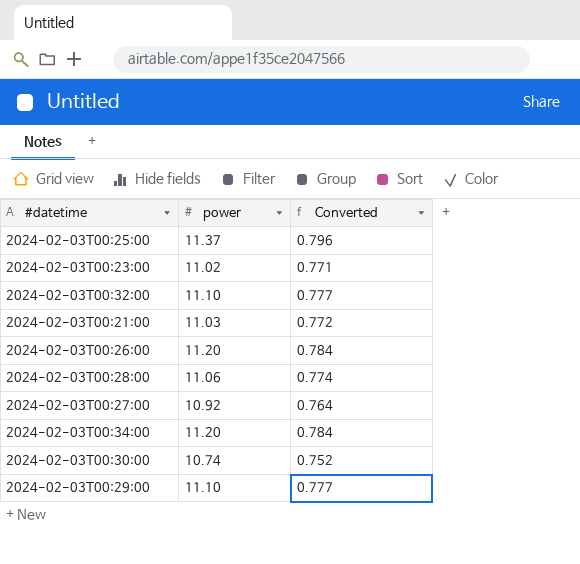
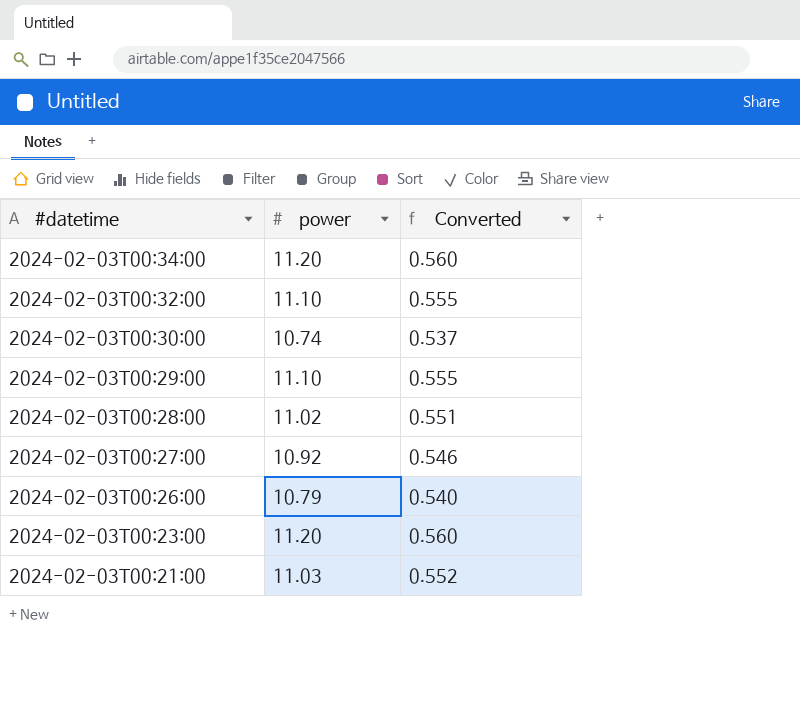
row order: none -> #datetime descending
column Converted | formula: [power] * 0.07 -> [power] * 0.05
row 2024-02-03T00:25:00: 11.37 | 0.796 -> none
2024-02-03T00:28:00 | power: 11.06 -> 11.02
2024-02-03T00:26:00 | power: 11.20 -> 10.79
2024-02-03T00:23:00 | power: 11.02 -> 11.20

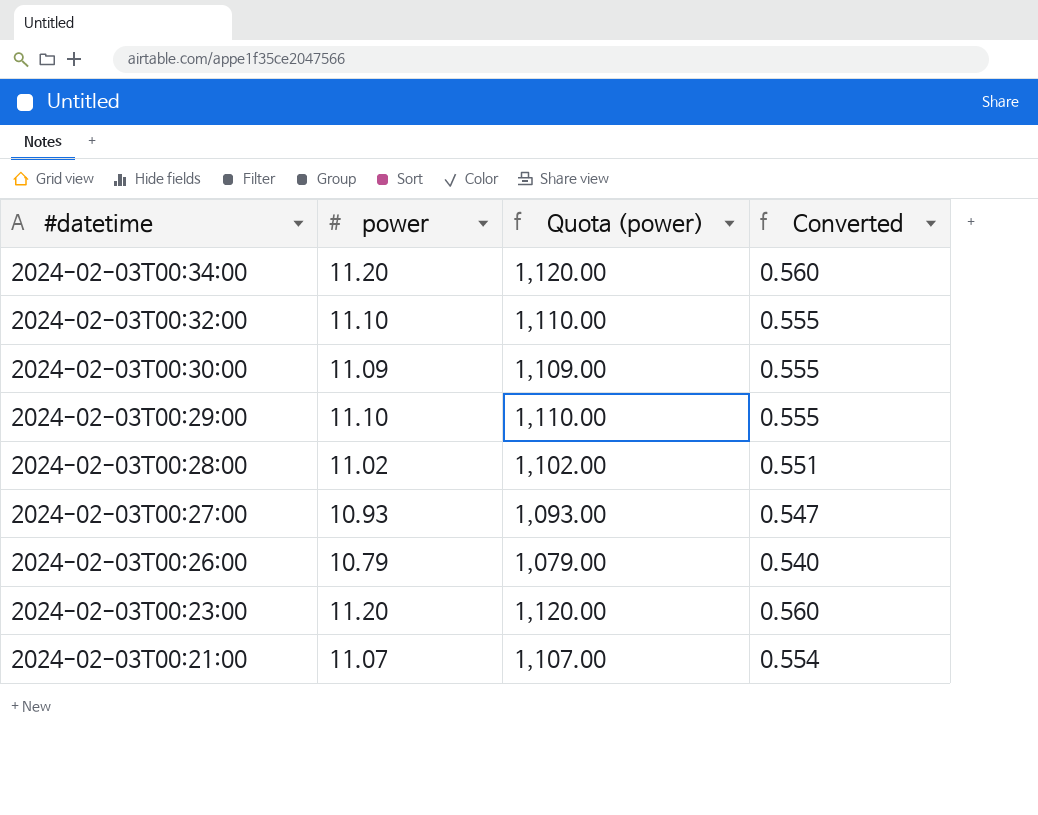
column Quota (power) | formula: none -> [power] * 100
2024-02-03T00:30:00 | power: 10.74 -> 11.09
2024-02-03T00:30:00 | Converted: 0.537 -> 0.555
2024-02-03T00:27:00 | power: 10.92 -> 10.93
2024-02-03T00:27:00 | Converted: 0.546 -> 0.547
2024-02-03T00:21:00 | power: 11.03 -> 11.07
2024-02-03T00:21:00 | Converted: 0.552 -> 0.554

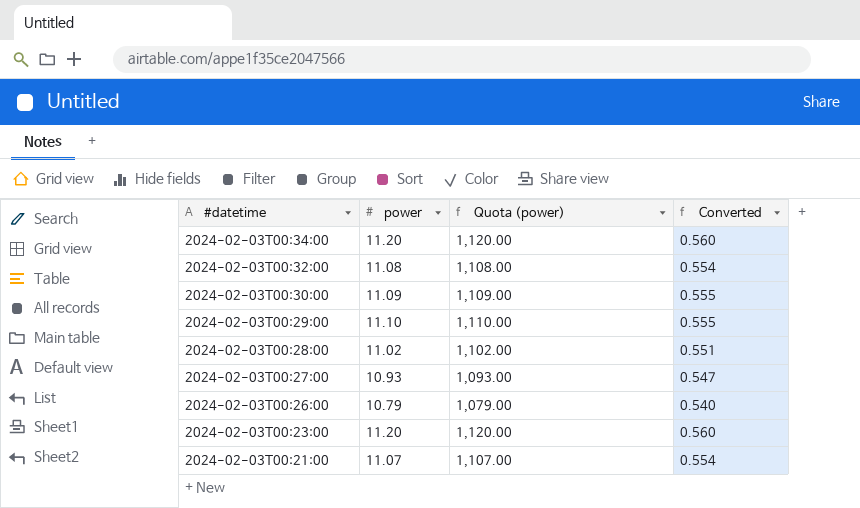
2024-02-03T00:32:00 | power: 11.10 -> 11.08
2024-02-03T00:32:00 | Quota (power): 1,110.00 -> 1,108.00
2024-02-03T00:32:00 | Converted: 0.555 -> 0.554

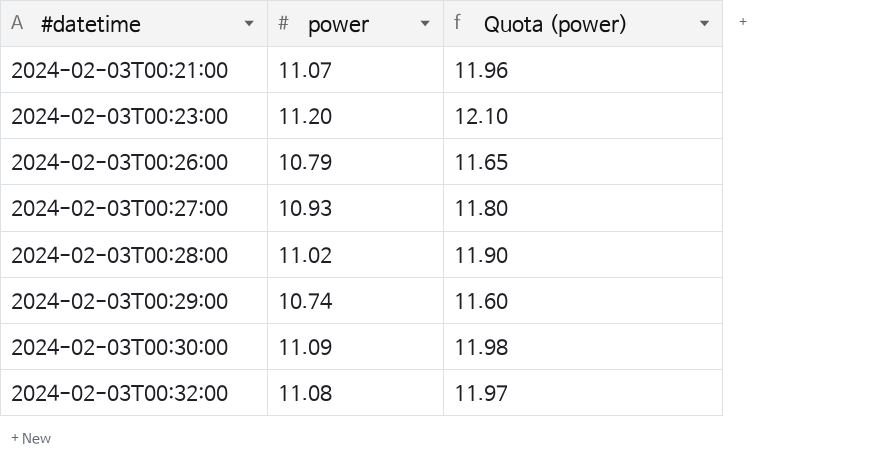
row order: #datetime descending -> #datetime ascending
column Converted | formula: [power] * 0.05 -> none
column Quota (power) | formula: [power] * 100 -> [power] * 1.08
row 2024-02-03T00:34:00: 11.20 | 1,120.00 | 0.560 -> none
2024-02-03T00:29:00 | power: 11.10 -> 10.74

